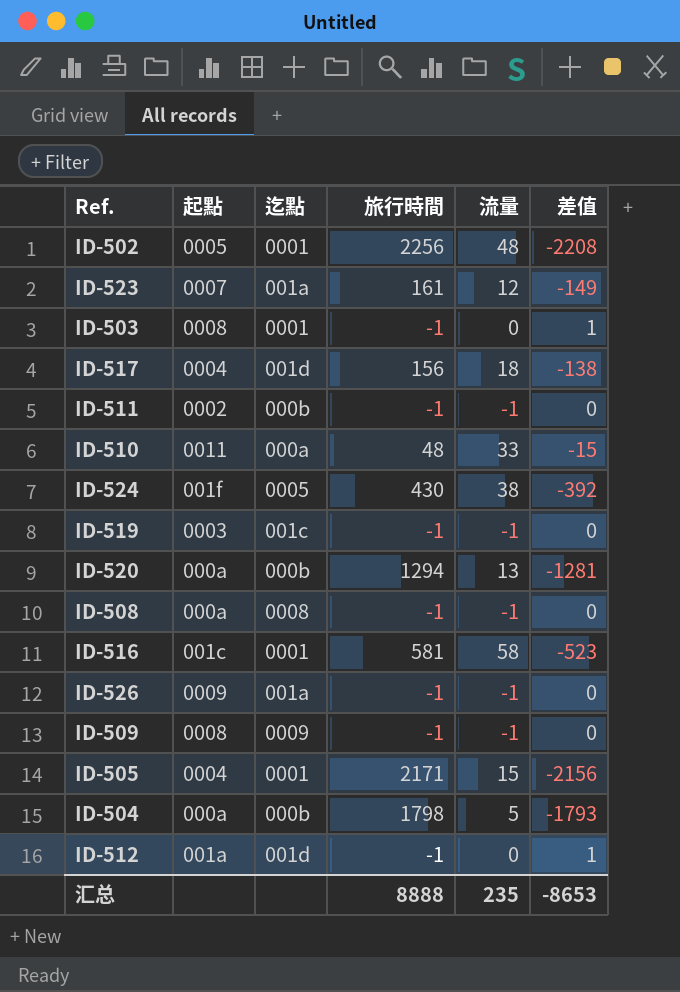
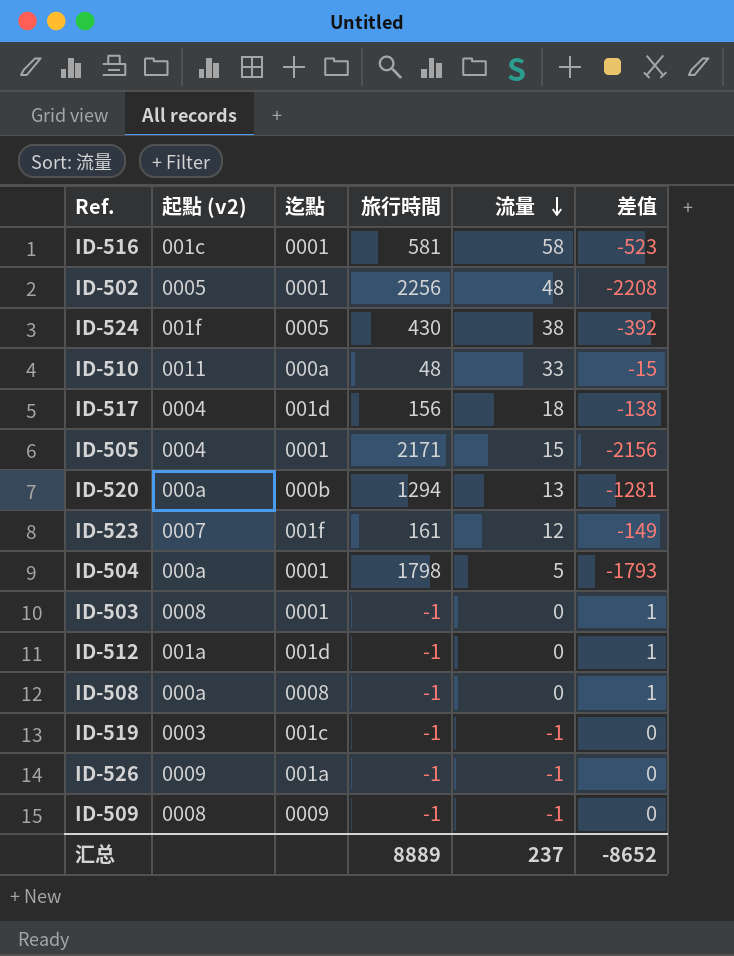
row order: none -> 流量 descending
column name: 起點 -> 起點 (v2)
row ID-511: 0002 | 000b | -1 | -1 | 0 -> none
ID-523 | 迄點: 001a -> 001f
ID-504 | 迄點: 000b -> 0001
ID-508 | 流量: -1 -> 0
ID-508 | 差值: 0 -> 1
汇总 | 旅行時間: 8888 -> 8889
汇总 | 流量: 235 -> 237
汇总 | 差值: -8653 -> -8652

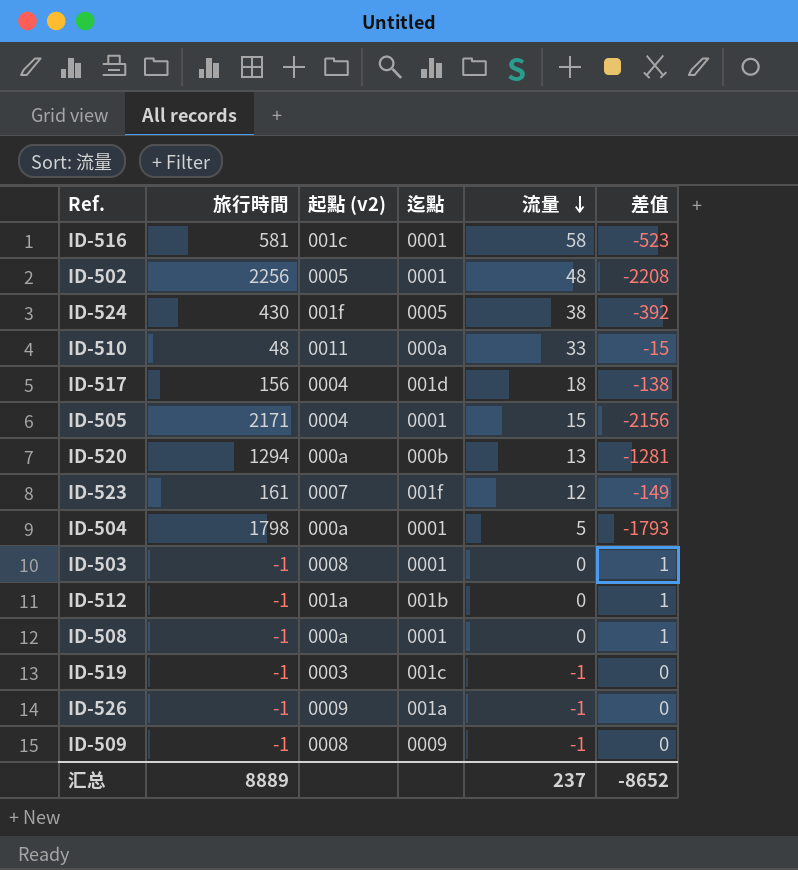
column 旅行時間 | position: 4 -> 2
ID-512 | 迄點: 001d -> 001b
ID-508 | 迄點: 0008 -> 0001

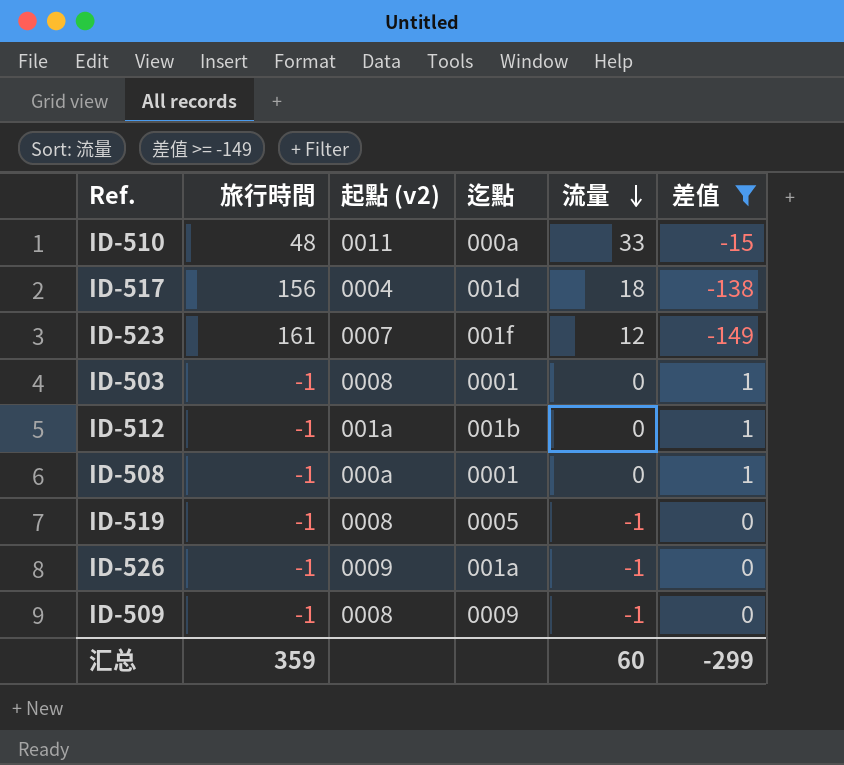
filter: none -> 差值 >= -149
ID-519 | 起點 (v2): 0003 -> 0008
ID-519 | 迄點: 001c -> 0005
汇总 | 旅行時間: 8889 -> 359
汇总 | 流量: 237 -> 60
汇总 | 差值: -8652 -> -299

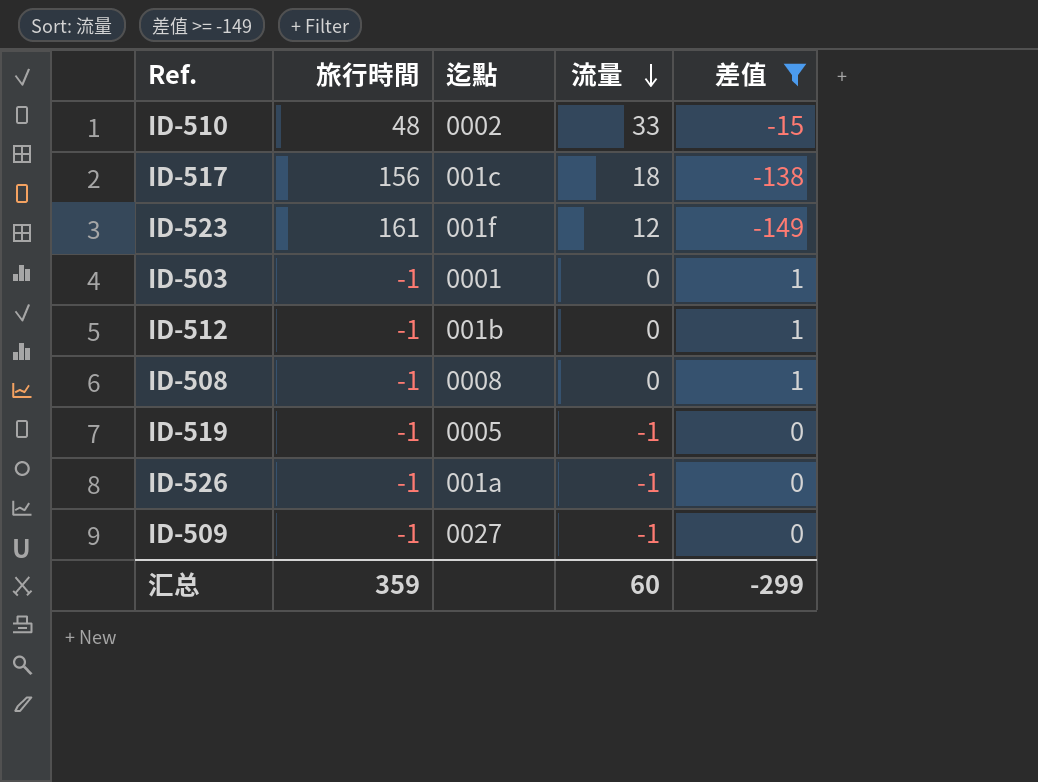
column 起點 (v2) | position: 3 -> none
ID-510 | 迄點: 000a -> 0002
ID-517 | 迄點: 001d -> 001c
ID-508 | 迄點: 0001 -> 0008
ID-509 | 迄點: 0009 -> 0027

